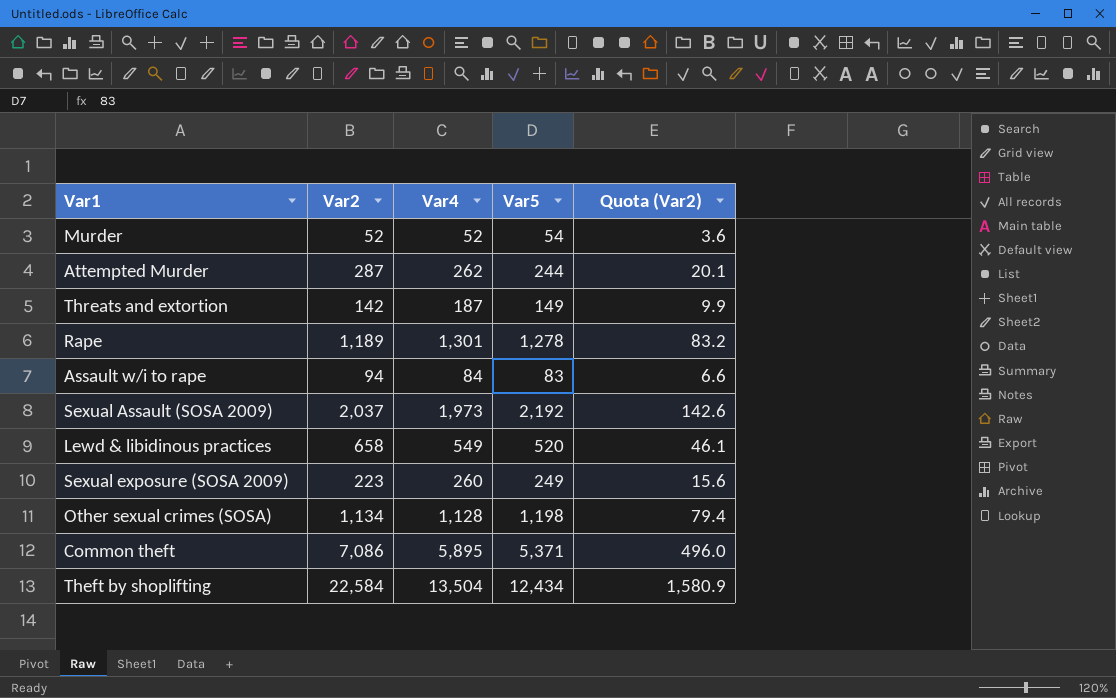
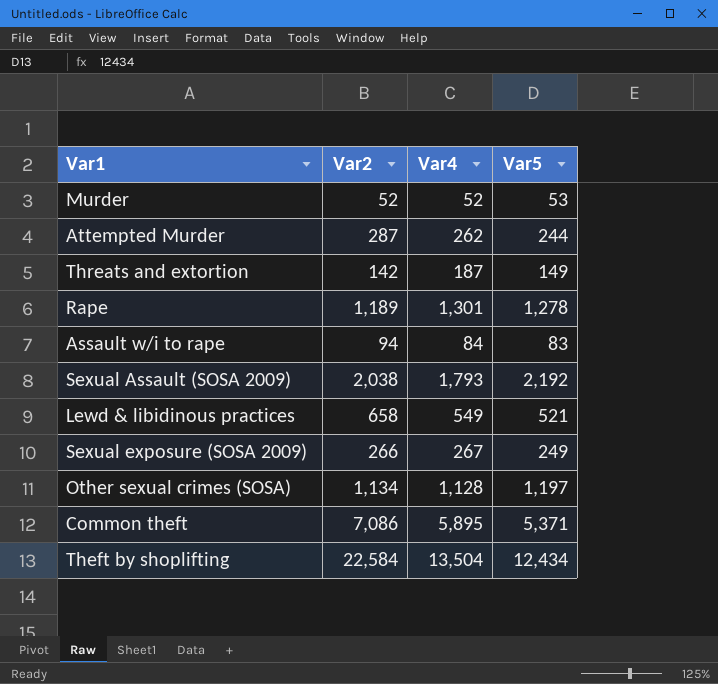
column Quota (Var2) | formula: [Var2] * 0.07 -> none
Murder | Var5: 54 -> 53
Sexual Assault (SOSA 2009) | Var2: 2,037 -> 2,038
Sexual Assault (SOSA 2009) | Var4: 1,973 -> 1,793
Lewd & libidinous practices | Var5: 520 -> 521
Sexual exposure (SOSA 2009) | Var2: 223 -> 266
Sexual exposure (SOSA 2009) | Var4: 260 -> 267
Other sexual crimes (SOSA) | Var5: 1,198 -> 1,197

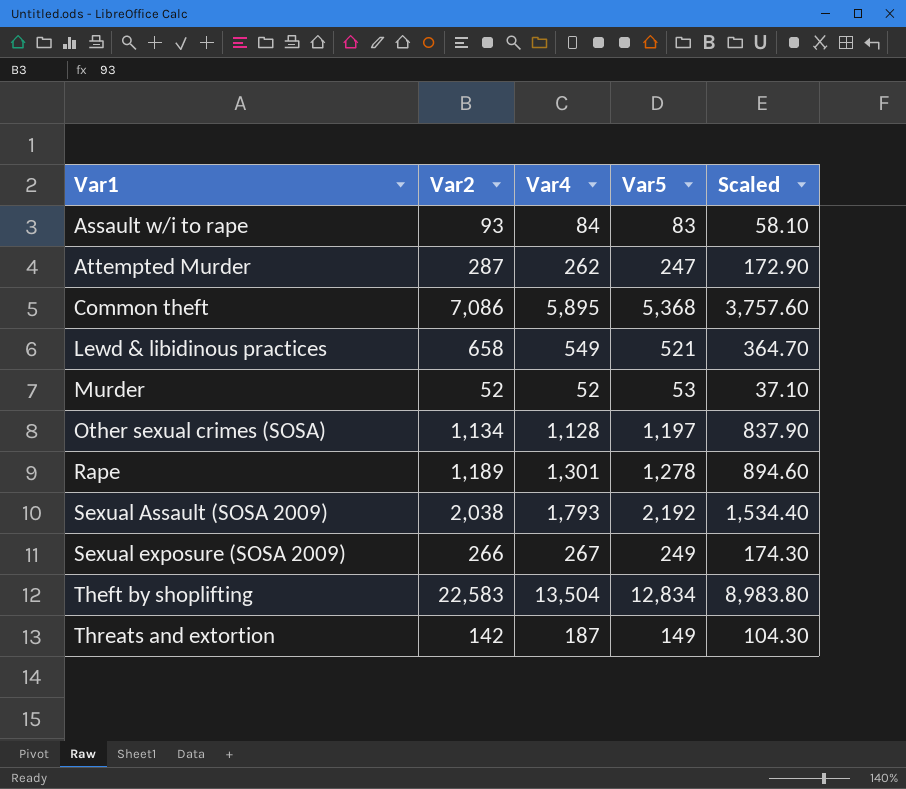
row order: none -> Var1 ascending
column Scaled | formula: none -> [Var5] * 0.7
Assault w/i to rape | Var2: 94 -> 93
Attempted Murder | Var5: 244 -> 247
Common theft | Var5: 5,371 -> 5,368
Theft by shoplifting | Var2: 22,584 -> 22,583
Theft by shoplifting | Var5: 12,434 -> 12,834

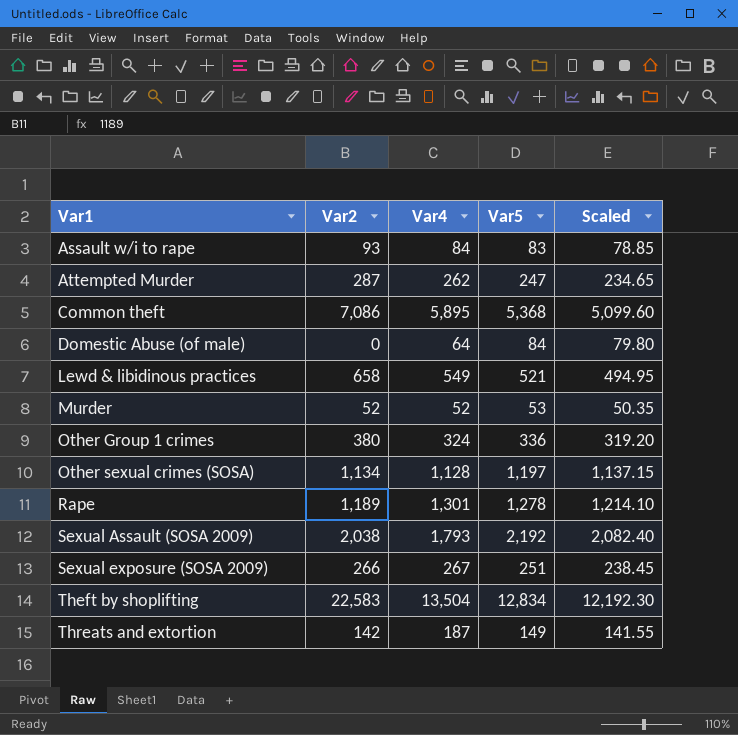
column Scaled | formula: [Var5] * 0.7 -> [Var5] * 0.95
row Domestic Abuse (of male): none -> 0 | 64 | 84 | 79.80
row Other Group 1 crimes: none -> 380 | 324 | 336 | 319.20
Sexual exposure (SOSA 2009) | Var5: 249 -> 251

